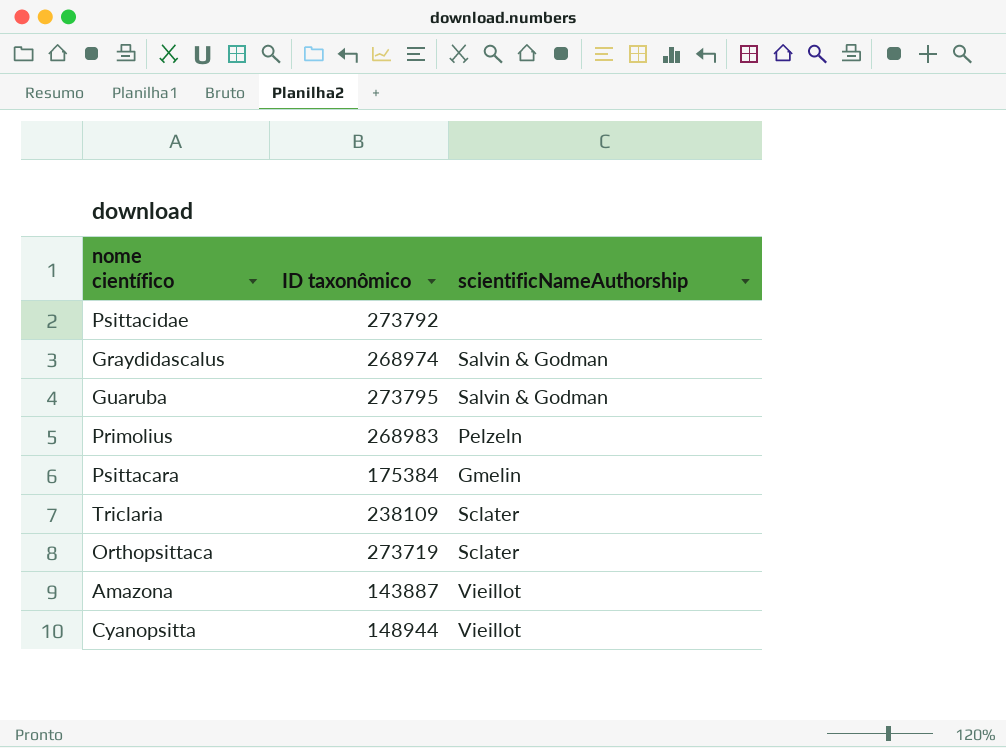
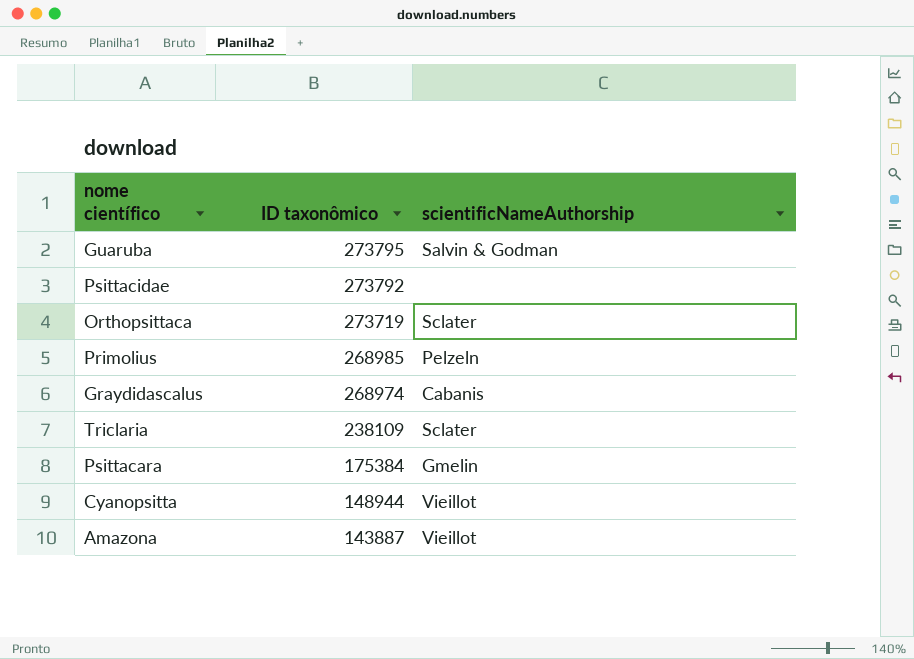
row order: none -> ID taxonômico descending
Primolius | ID taxonômico: 268983 -> 268985
Graydidascalus | scientificNameAuthorship: Salvin & Godman -> Cabanis

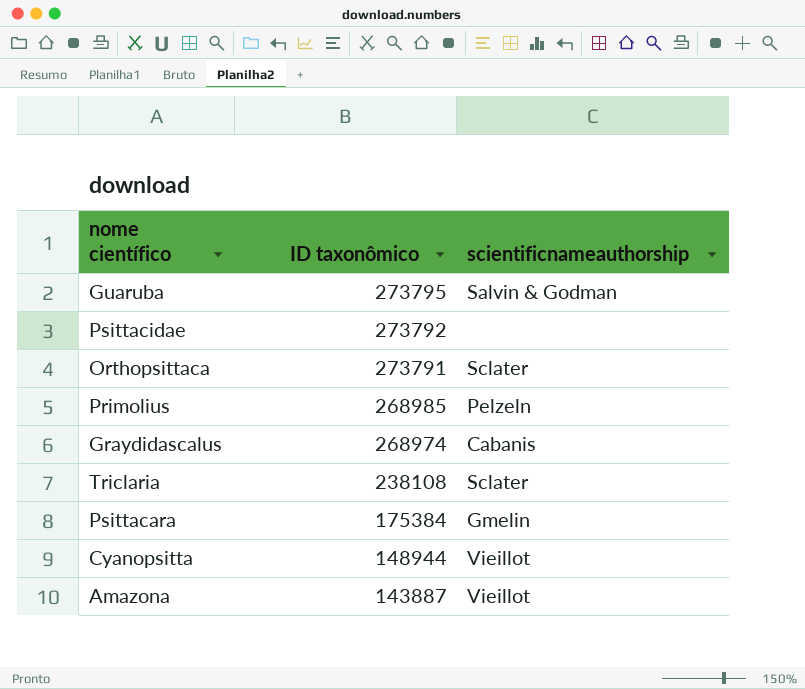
column name: scientificNameAuthorship -> scientificnameauthorship
Orthopsittaca | ID taxonômico: 273719 -> 273791
Triclaria | ID taxonômico: 238109 -> 238108

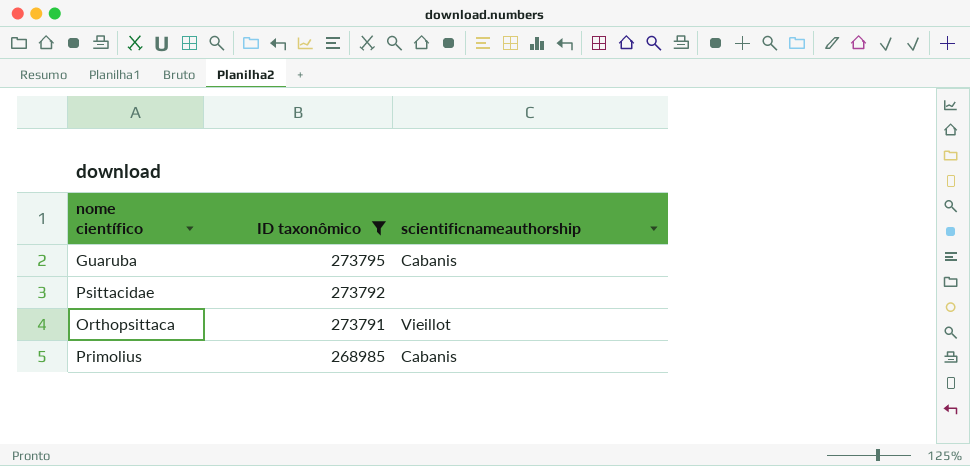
filter: none -> ID taxonômico >= 268985
Guaruba | scientificnameauthorship: Salvin & Godman -> Cabanis
Orthopsittaca | scientificnameauthorship: Sclater -> Vieillot
Primolius | scientificnameauthorship: Pelzeln -> Cabanis

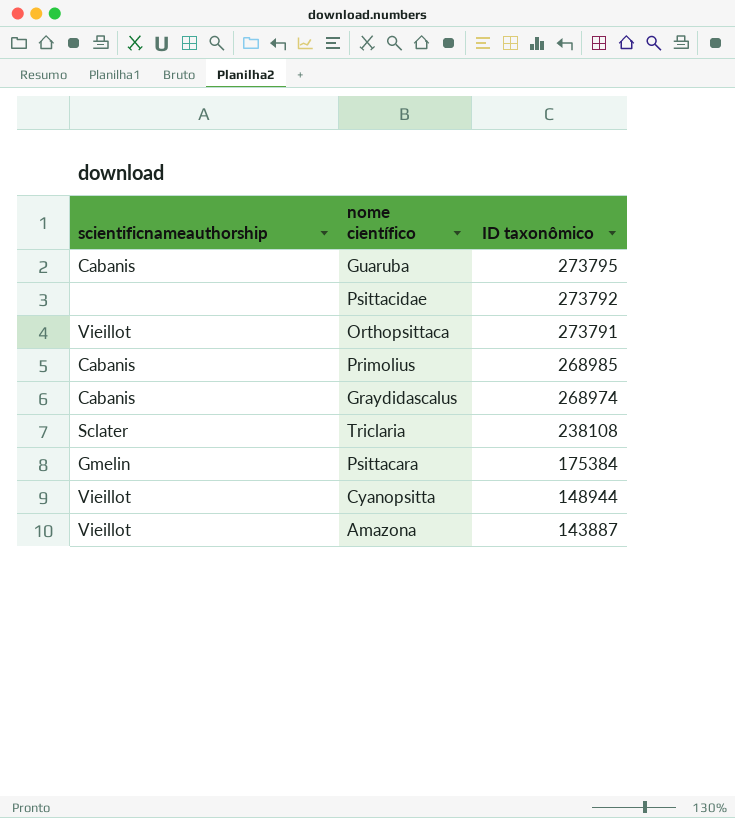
filter: ID taxonômico >= 268985 -> none
column scientificnameauthorship | position: 3 -> 1

